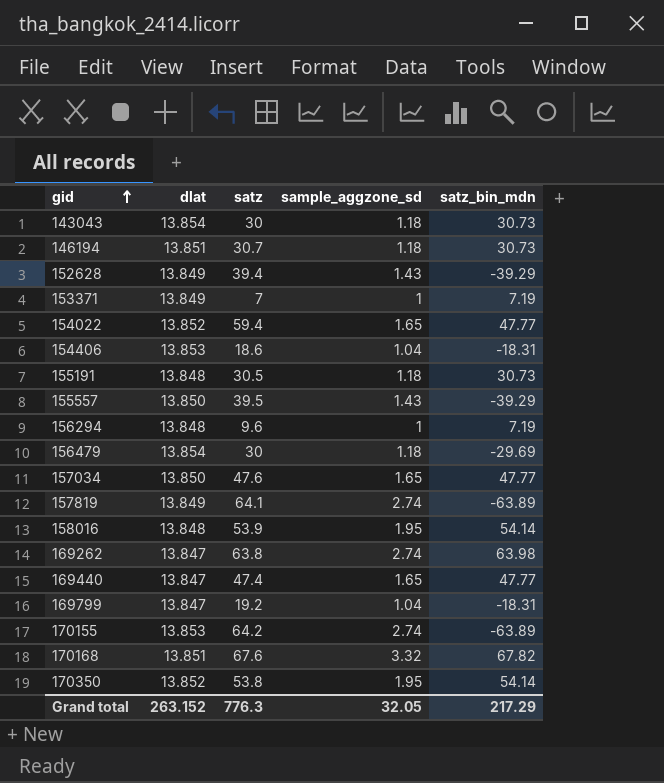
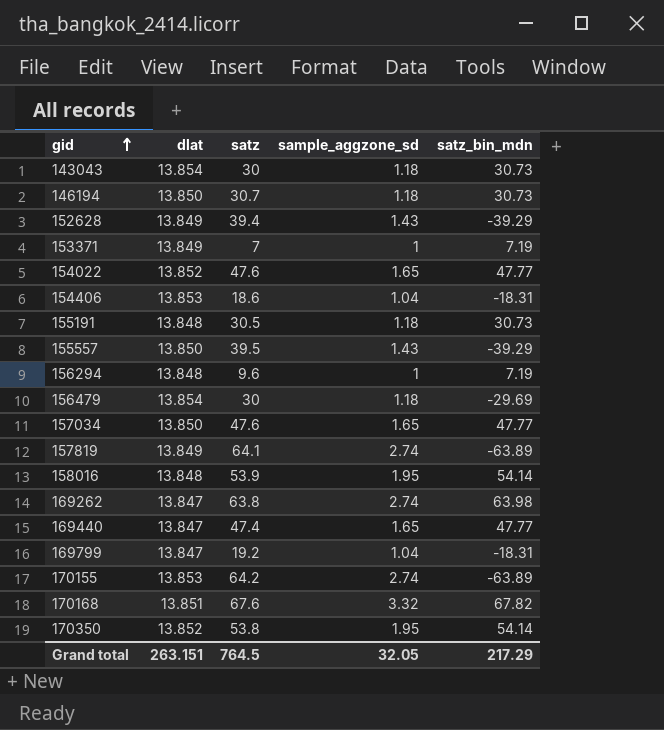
146194 | dlat: 13.851 -> 13.850
154022 | satz: 59.4 -> 47.6
Grand total | dlat: 263.152 -> 263.151
Grand total | satz: 776.3 -> 764.5

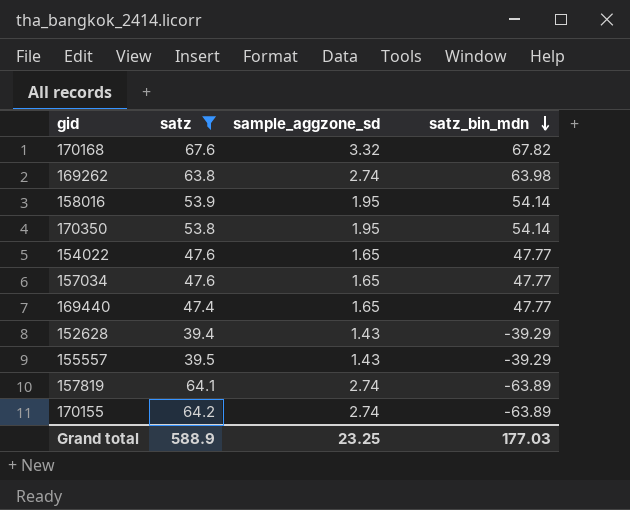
filter: none -> satz >= 39.4
row order: gid ascending -> satz_bin_mdn descending
column dlat | position: 2 -> none
Grand total | satz: 764.5 -> 588.9
Grand total | sample_aggzone_sd: 32.05 -> 23.25
Grand total | satz_bin_mdn: 217.29 -> 177.03

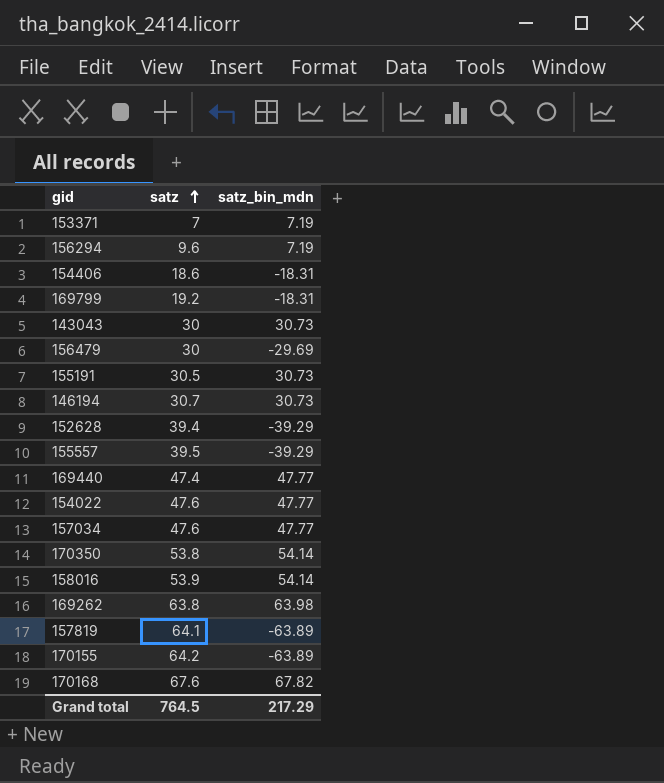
filter: satz >= 39.4 -> none
row order: satz_bin_mdn descending -> satz ascending
column sample_aggzone_sd | position: 3 -> none
Grand total | satz: 588.9 -> 764.5
Grand total | satz_bin_mdn: 177.03 -> 217.29

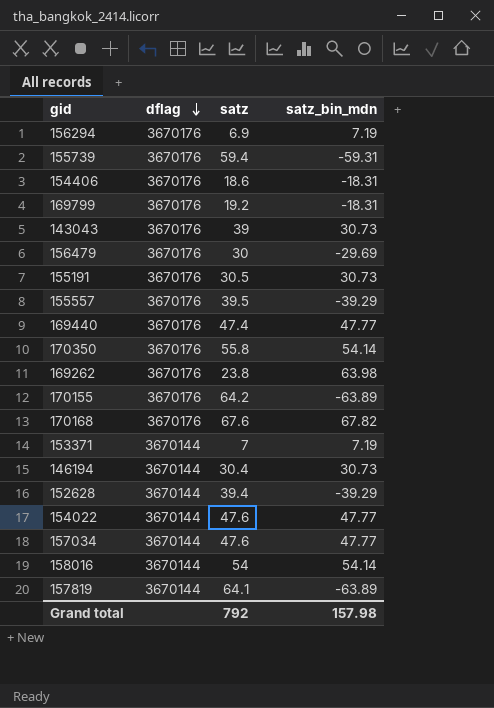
row order: satz ascending -> dflag descending
column dflag | position: none -> 2
156294 | satz: 9.6 -> 6.9
row 155739: none -> 3670176 | 59.4 | -59.31
143043 | satz: 30 -> 39
170350 | satz: 53.8 -> 55.8
169262 | satz: 63.8 -> 23.8
146194 | satz: 30.7 -> 30.4
158016 | satz: 53.9 -> 54
Grand total | satz: 764.5 -> 792
Grand total | satz_bin_mdn: 217.29 -> 157.98

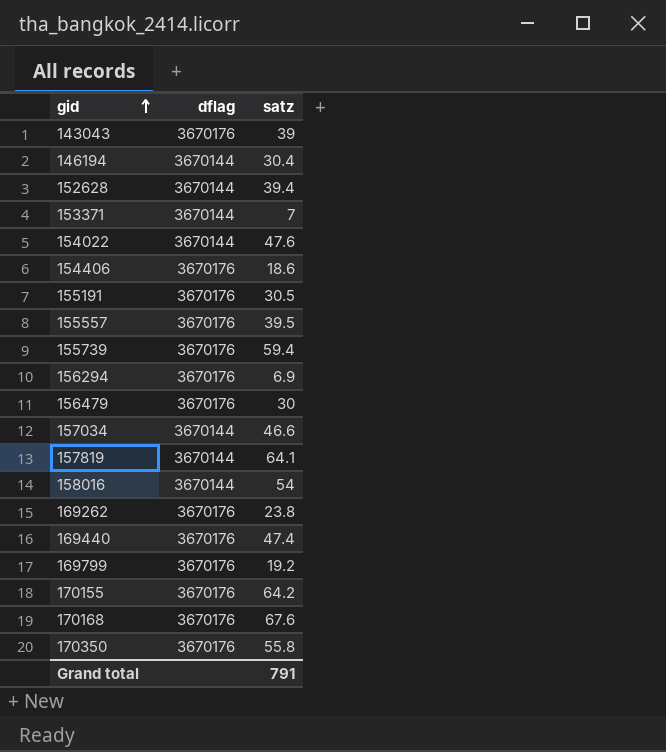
row order: dflag descending -> gid ascending
column satz_bin_mdn | position: 4 -> none
157034 | satz: 47.6 -> 46.6
Grand total | satz: 792 -> 791

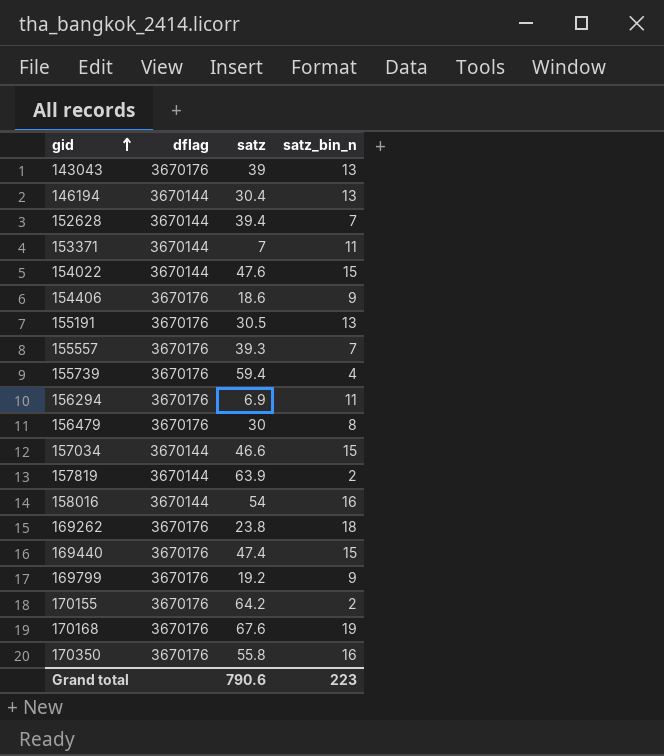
column satz_bin_n | position: none -> 4
155557 | satz: 39.5 -> 39.3
157819 | satz: 64.1 -> 63.9
Grand total | satz: 791 -> 790.6

